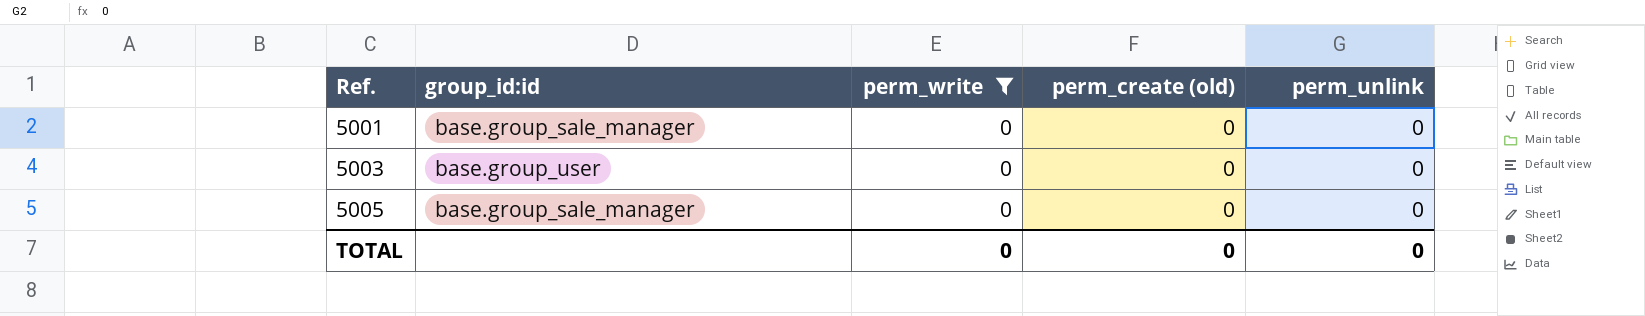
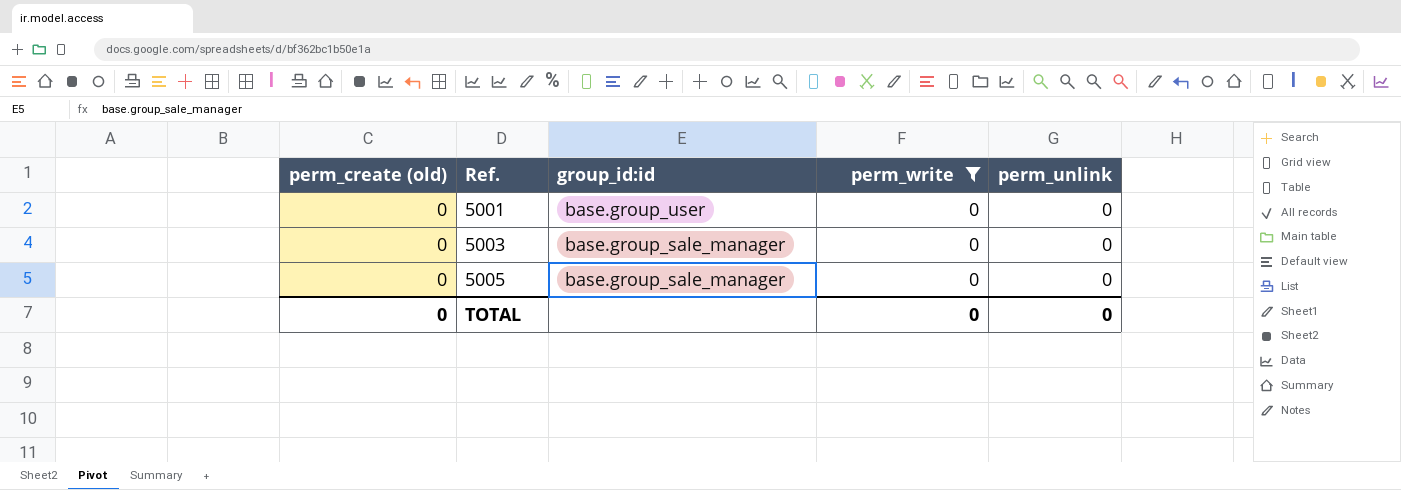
column perm_create (old) | position: 4 -> 1
5001 | group_id:id: base.group_sale_manager -> base.group_user
5003 | group_id:id: base.group_user -> base.group_sale_manager

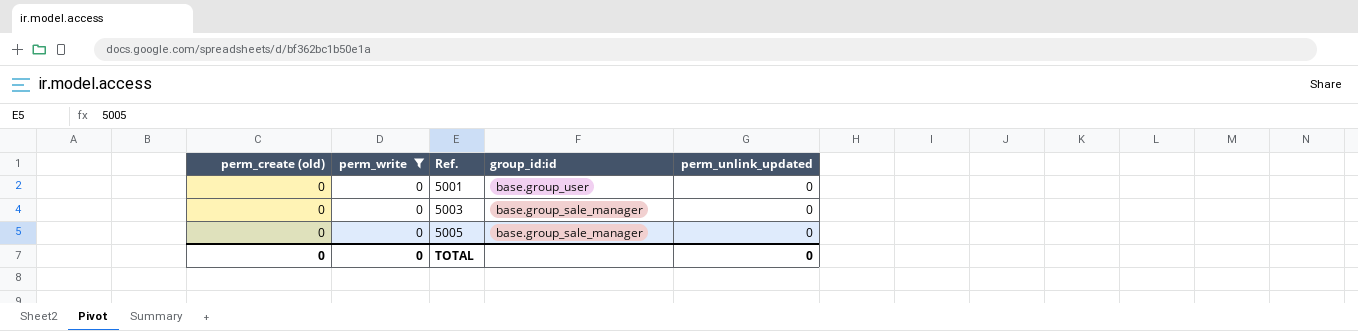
column perm_write | position: 4 -> 2
column name: perm_unlink -> perm_unlink_updated

